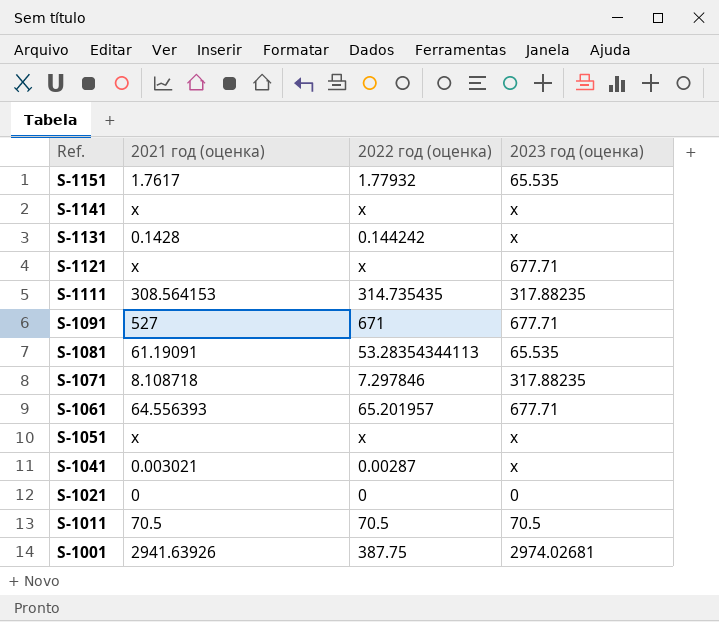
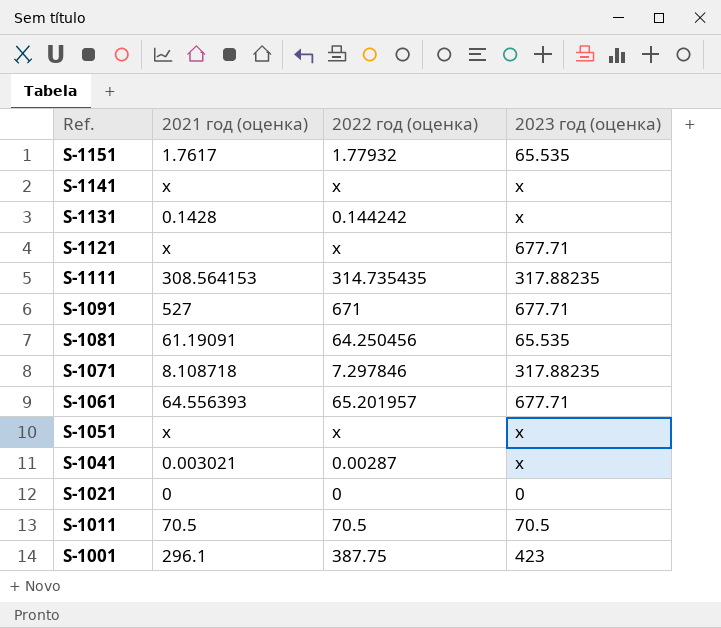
S-1081 | 2022 год (оценка): 53.28354344113 -> 64.250456
S-1001 | 2021 год (оценка): 2941.63926 -> 296.1
S-1001 | 2023 год (оценка): 2974.02681 -> 423

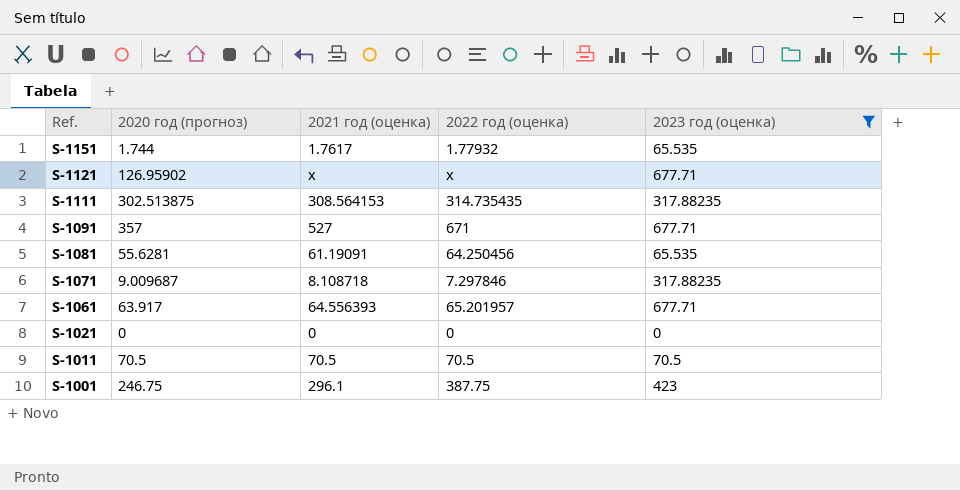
filter: none -> 2023 год (оценка) != х
column 2020 год (прогноз) | position: none -> 2

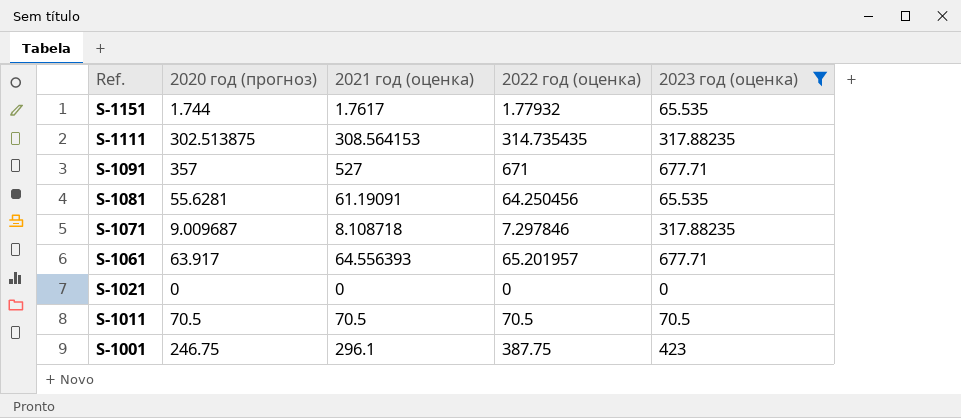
row S-1121: 126.95902 | х | х | 677.71 -> none

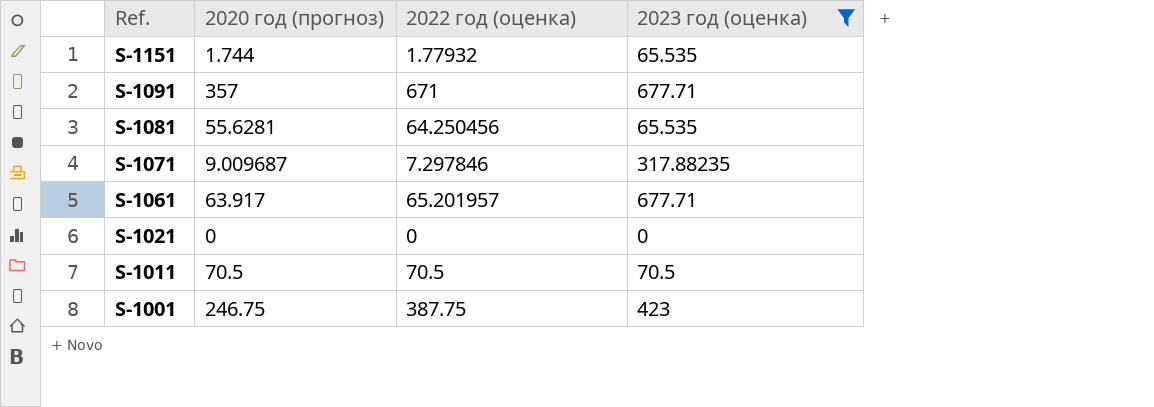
column 2021 год (оценка) | position: 3 -> none
row S-1111: 302.513875 | 308.564153 | 314.735435 | 317.88235 -> none

